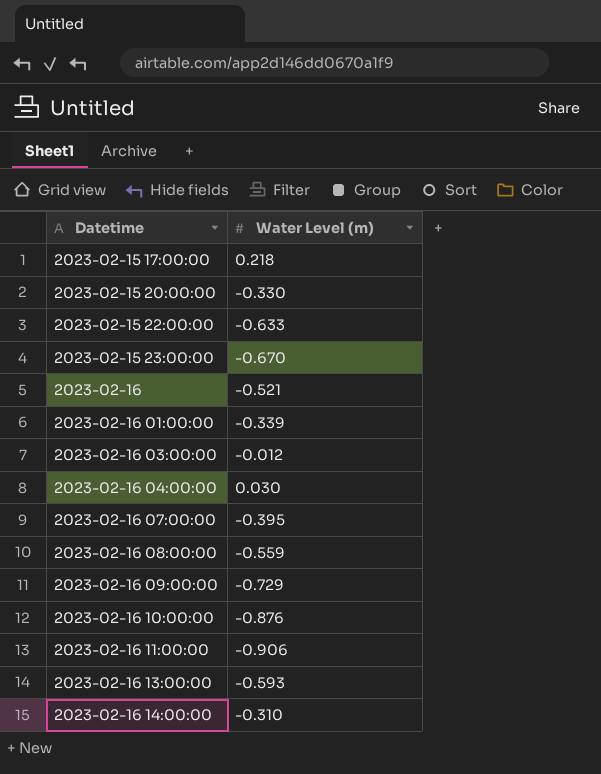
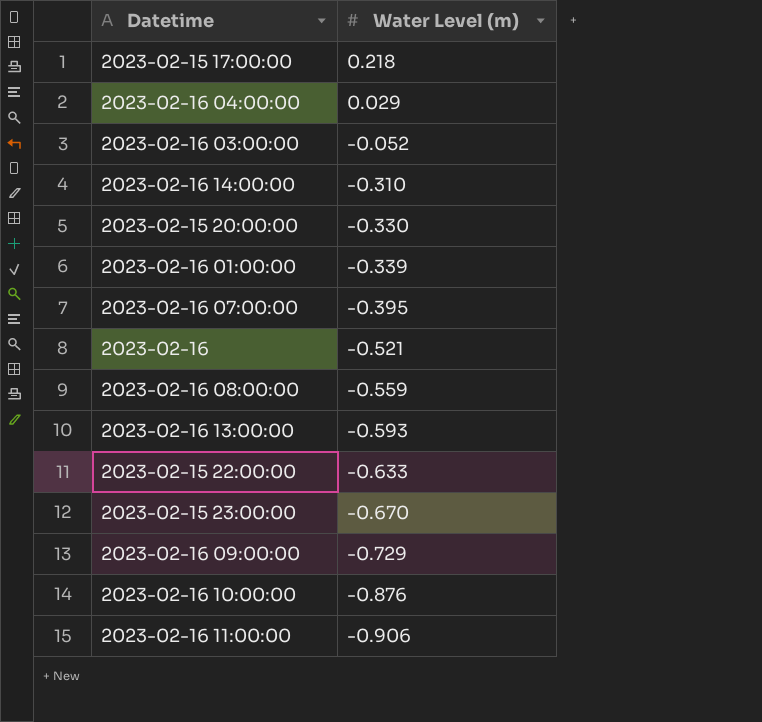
row order: Datetime ascending -> Water Level (m) descending
2023-02-16 04:00:00 | Water Level (m): 0.030 -> 0.029
2023-02-16 03:00:00 | Water Level (m): -0.012 -> -0.052

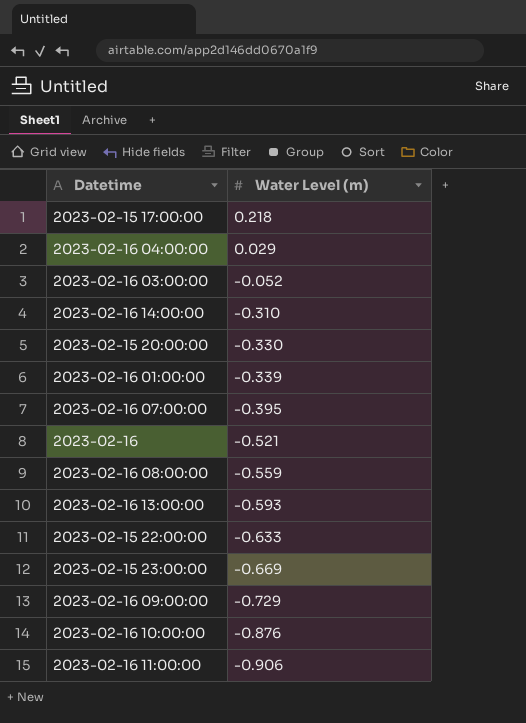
2023-02-15 23:00:00 | Water Level (m): -0.670 -> -0.669

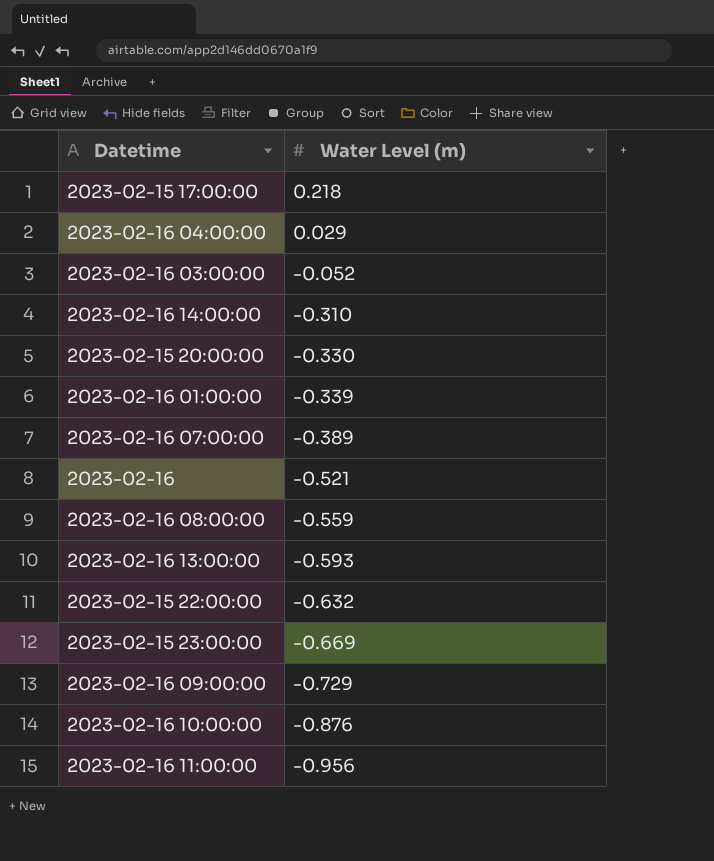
2023-02-16 07:00:00 | Water Level (m): -0.395 -> -0.389
2023-02-15 22:00:00 | Water Level (m): -0.633 -> -0.632
2023-02-16 11:00:00 | Water Level (m): -0.906 -> -0.956

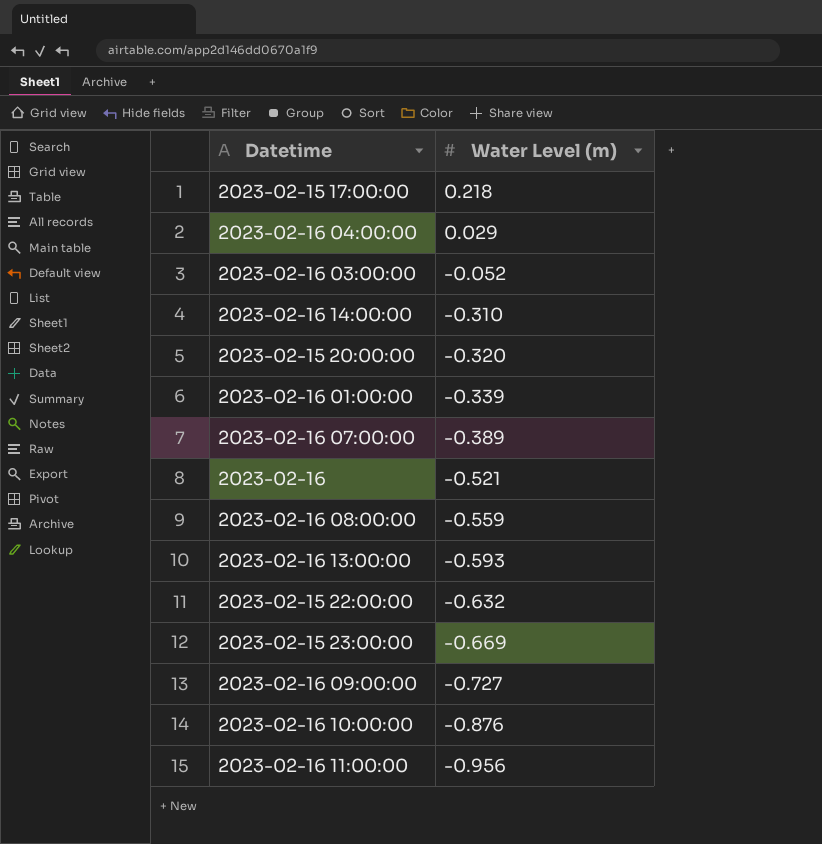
2023-02-15 20:00:00 | Water Level (m): -0.330 -> -0.320
2023-02-16 09:00:00 | Water Level (m): -0.729 -> -0.727

